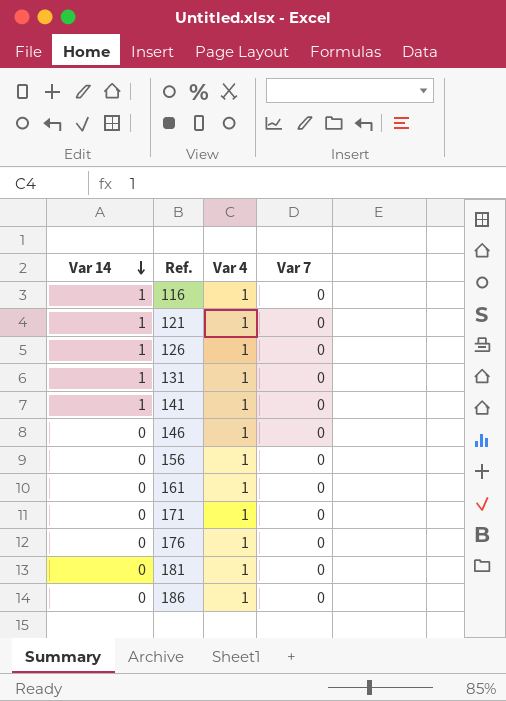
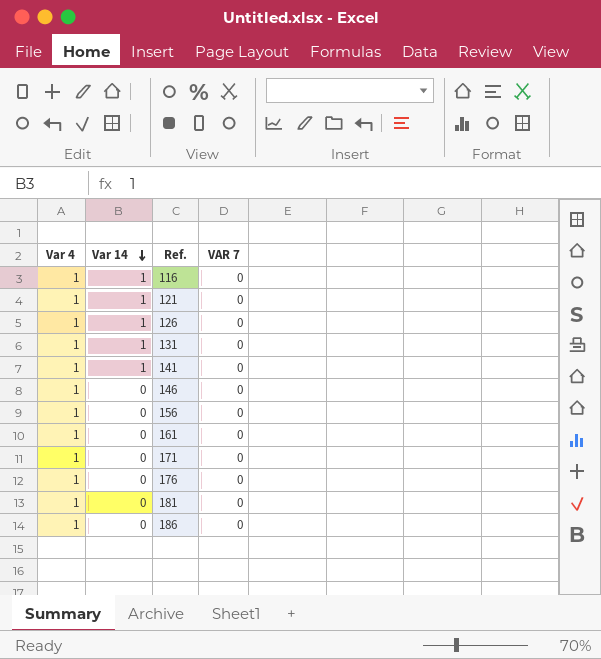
column Var 4 | position: 3 -> 1
column name: Var 7 -> VAR 7

